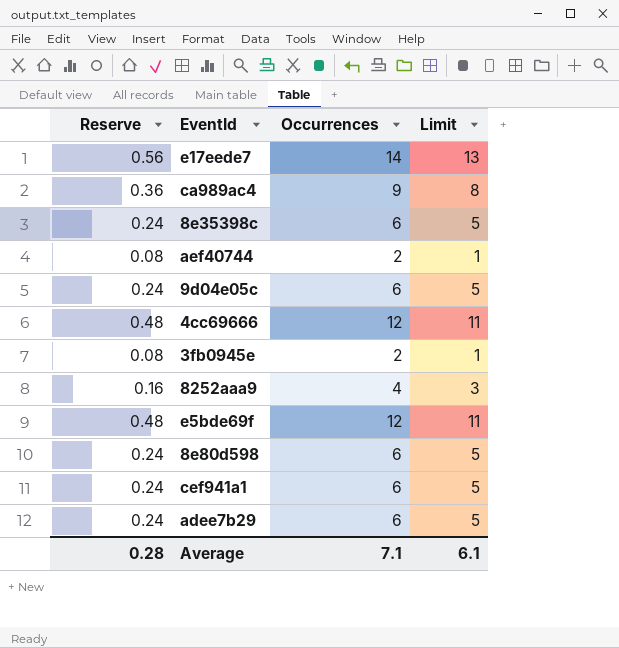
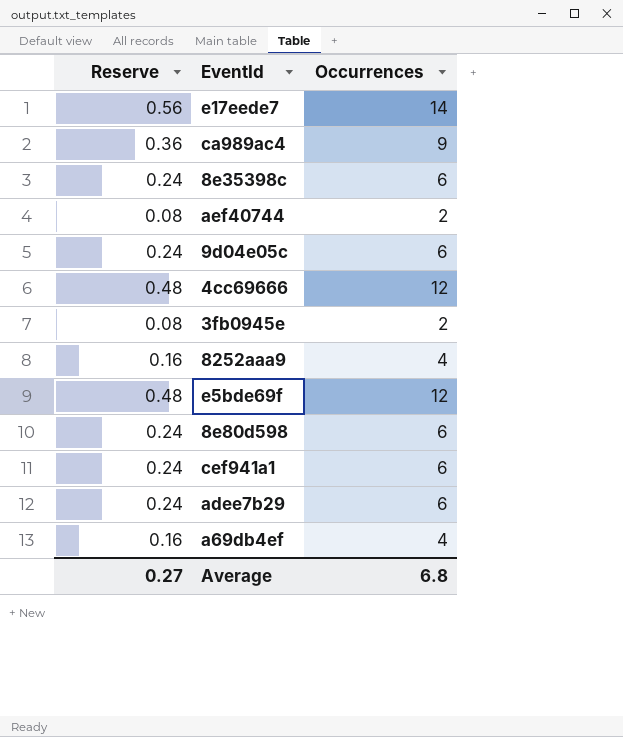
column Limit | formula: [Occurrences] - 1 -> none
row a69db4ef: none -> 0.16 | 4
Average | Reserve: 0.28 -> 0.27
Average | Occurrences: 7.1 -> 6.8

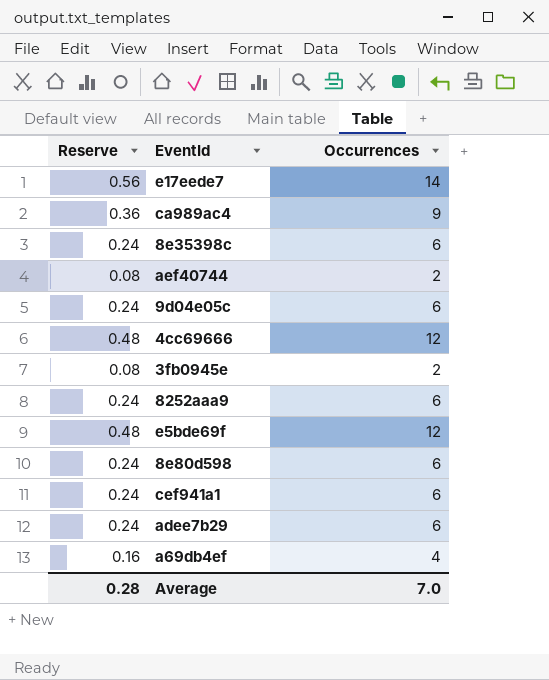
8252aaa9 | Reserve: 0.16 -> 0.24
8252aaa9 | Occurrences: 4 -> 6
Average | Reserve: 0.27 -> 0.28
Average | Occurrences: 6.8 -> 7.0

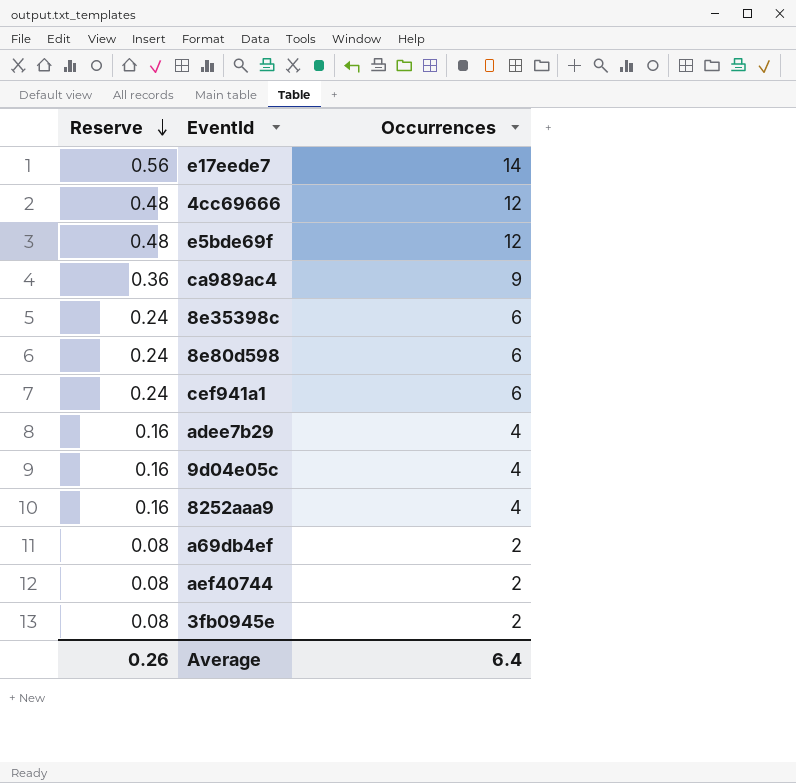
row order: none -> Reserve descending
adee7b29 | Reserve: 0.24 -> 0.16
adee7b29 | Occurrences: 6 -> 4
9d04e05c | Reserve: 0.24 -> 0.16
9d04e05c | Occurrences: 6 -> 4
8252aaa9 | Reserve: 0.24 -> 0.16
8252aaa9 | Occurrences: 6 -> 4
a69db4ef | Reserve: 0.16 -> 0.08
a69db4ef | Occurrences: 4 -> 2
Average | Reserve: 0.28 -> 0.26
Average | Occurrences: 7.0 -> 6.4

